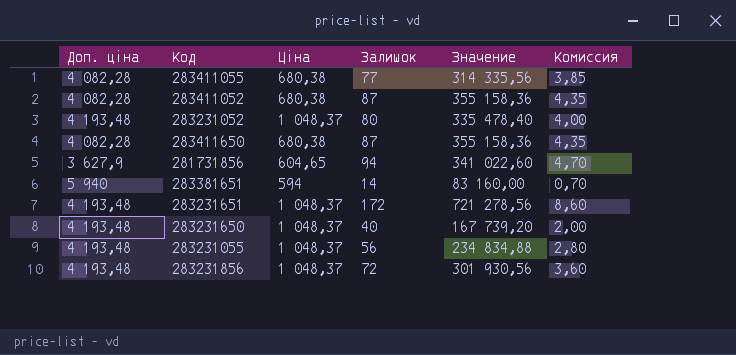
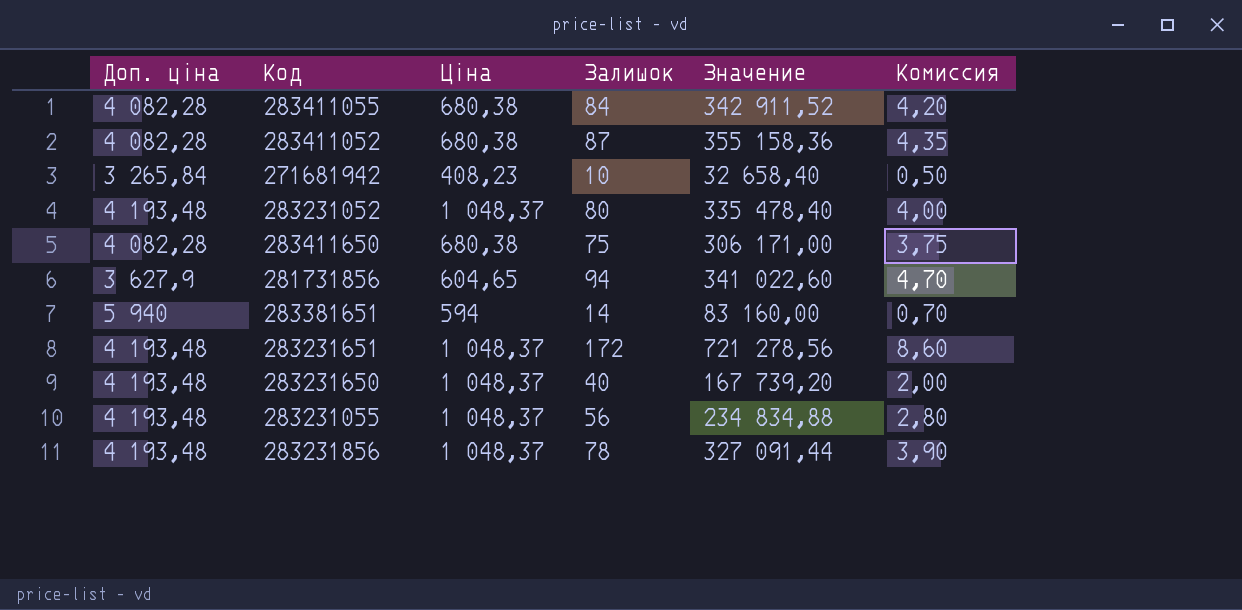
283411055 | Залишок: 77 -> 84
283411055 | Значение: 314 335,56 -> 342 911,52
283411055 | Комиссия: 3,85 -> 4,20
row 271681942: none -> 3 265,84 | 408,23 | 10 | 32 658,40 | 0,50
283411650 | Залишок: 87 -> 75
283411650 | Значение: 355 158,36 -> 306 171,00
283411650 | Комиссия: 4,35 -> 3,75
283231856 | Залишок: 72 -> 78
283231856 | Значение: 301 930,56 -> 327 091,44
283231856 | Комиссия: 3,60 -> 3,90

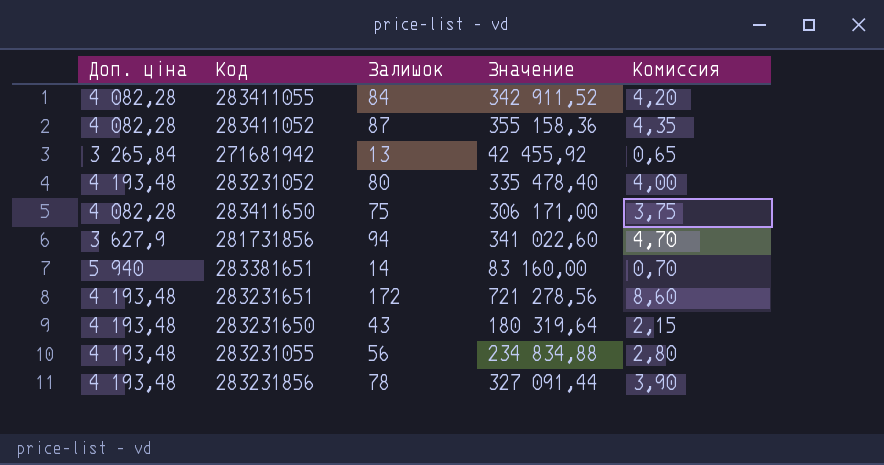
column Ціна | position: 3 -> none
271681942 | Залишок: 10 -> 13
271681942 | Значение: 32 658,40 -> 42 455,92
271681942 | Комиссия: 0,50 -> 0,65
283231650 | Залишок: 40 -> 43
283231650 | Значение: 167 739,20 -> 180 319,64
283231650 | Комиссия: 2,00 -> 2,15

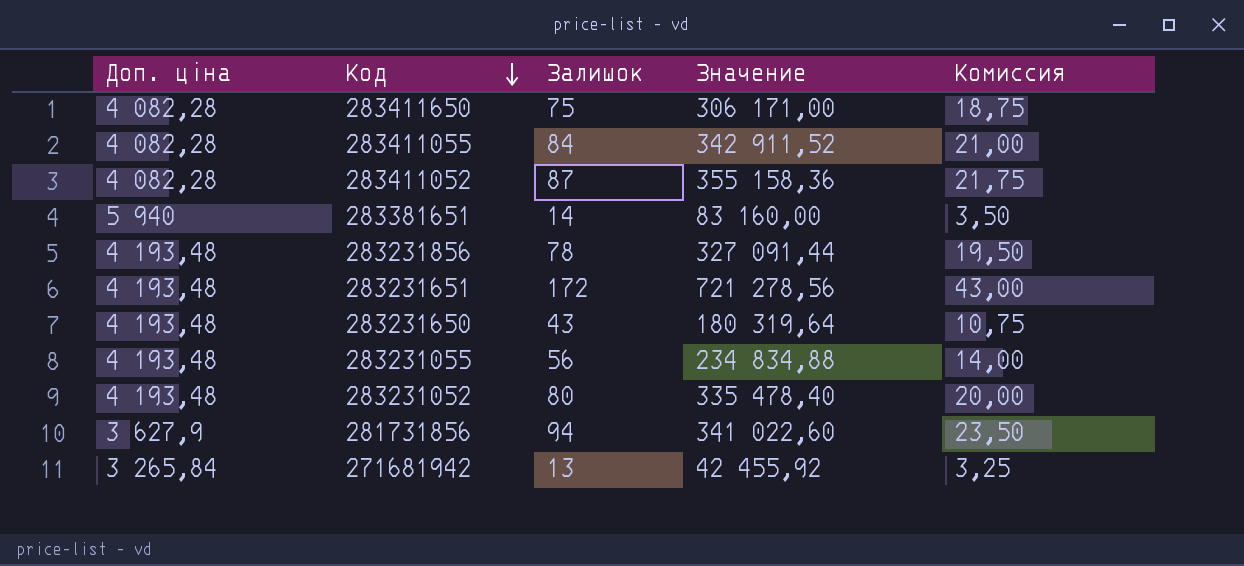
row order: none -> Код descending
column Комиссия | formula: [Залишок] * 0,05 -> [Залишок] * 0,25

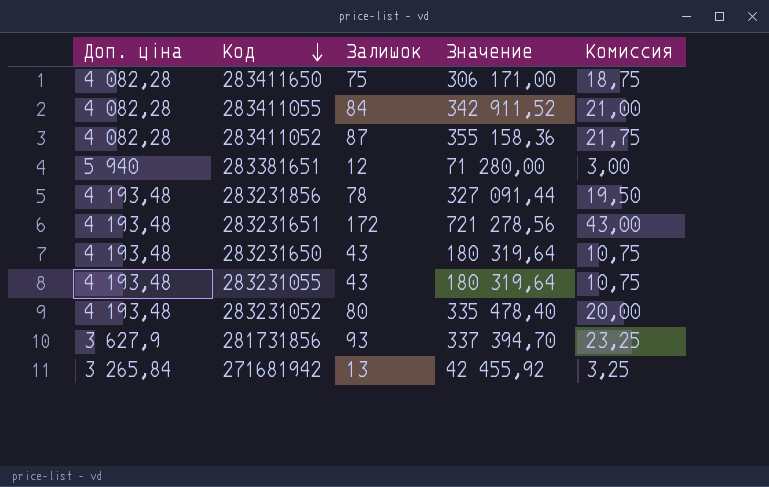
283381651 | Залишок: 14 -> 12
283381651 | Значение: 83 160,00 -> 71 280,00
283381651 | Комиссия: 3,50 -> 3,00
283231055 | Залишок: 56 -> 43
283231055 | Значение: 234 834,88 -> 180 319,64
283231055 | Комиссия: 14,00 -> 10,75
281731856 | Залишок: 94 -> 93
281731856 | Значение: 341 022,60 -> 337 394,70
281731856 | Комиссия: 23,50 -> 23,25

